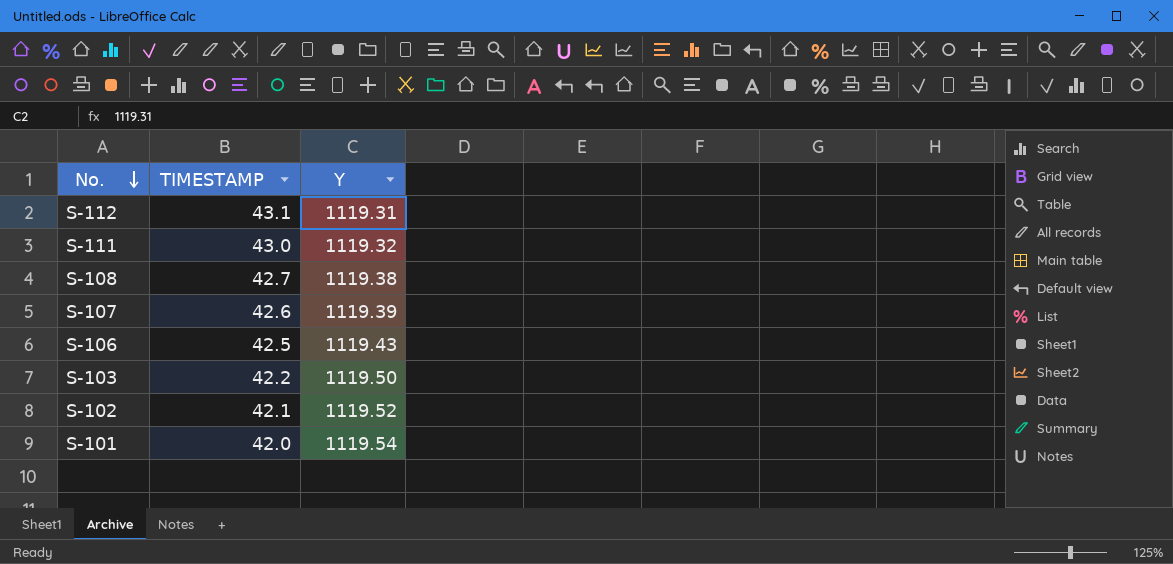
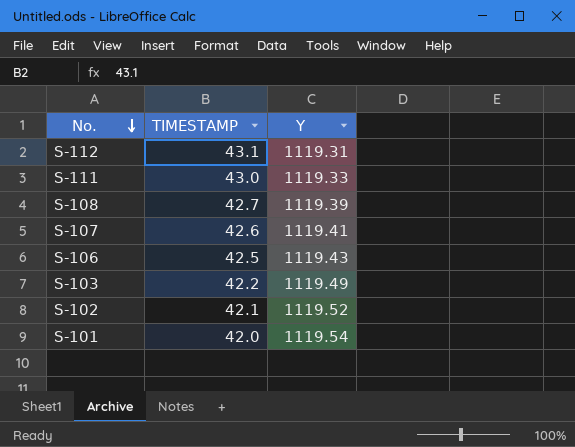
S-111 | Y: 1119.32 -> 1119.33
S-108 | Y: 1119.38 -> 1119.39
S-107 | Y: 1119.39 -> 1119.41
S-103 | Y: 1119.50 -> 1119.49

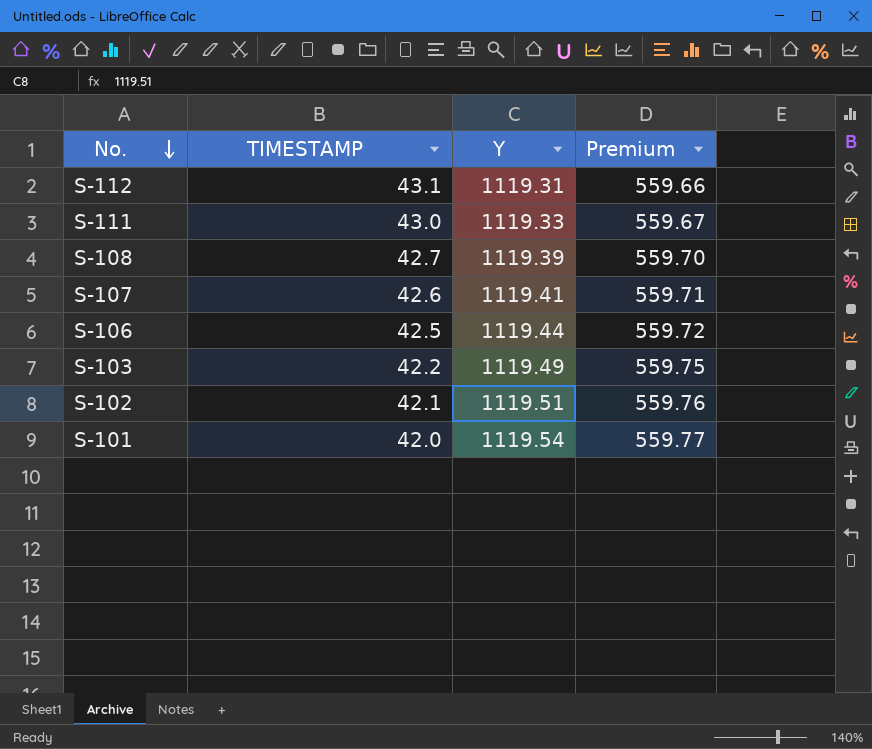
column Premium | formula: none -> [Y] * 0.5
S-106 | Y: 1119.43 -> 1119.44
S-102 | Y: 1119.52 -> 1119.51

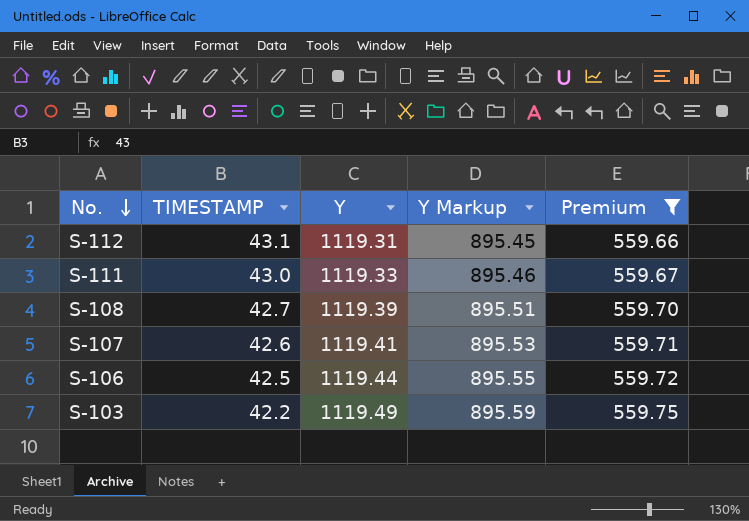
filter: none -> Premium <= 559.75
column Y Markup | formula: none -> [Y] * 0.8

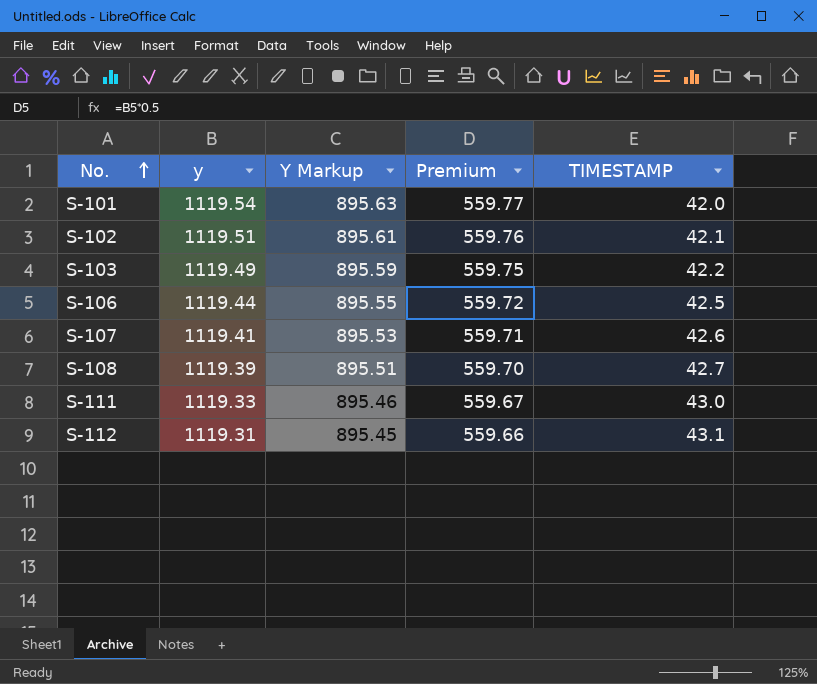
filter: Premium <= 559.75 -> none
row order: No. descending -> No. ascending
column name: Y -> y
column TIMESTAMP | position: 2 -> 5

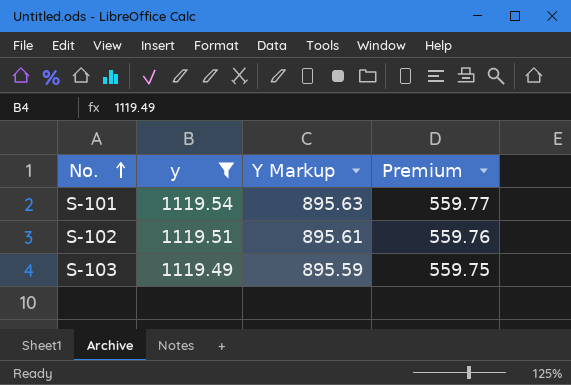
filter: none -> y >= 1119.49
column TIMESTAMP | position: 5 -> none

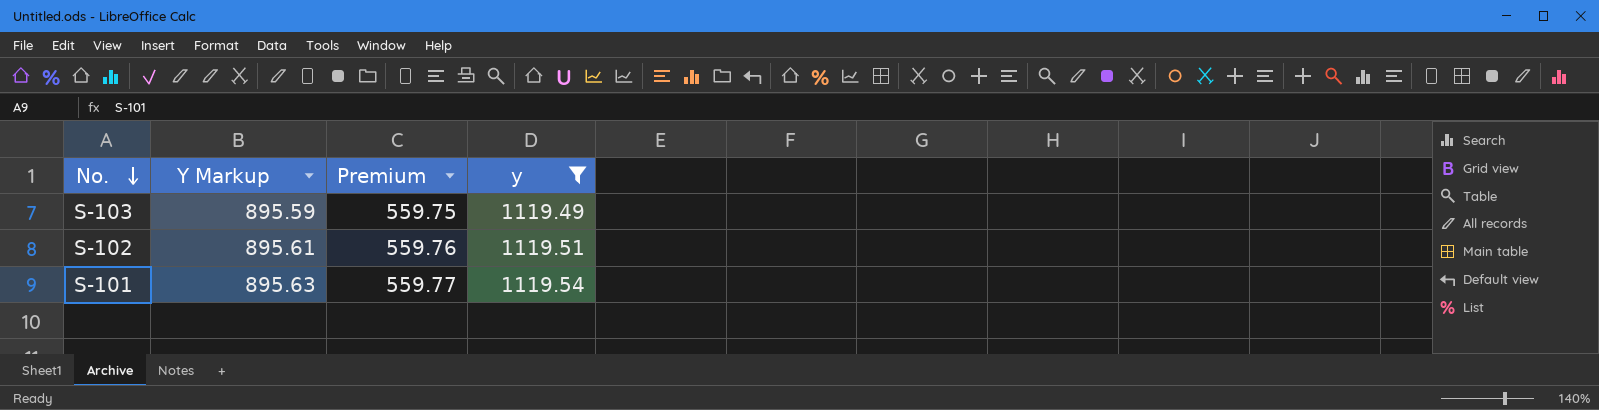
row order: No. ascending -> No. descending
column y | position: 2 -> 4

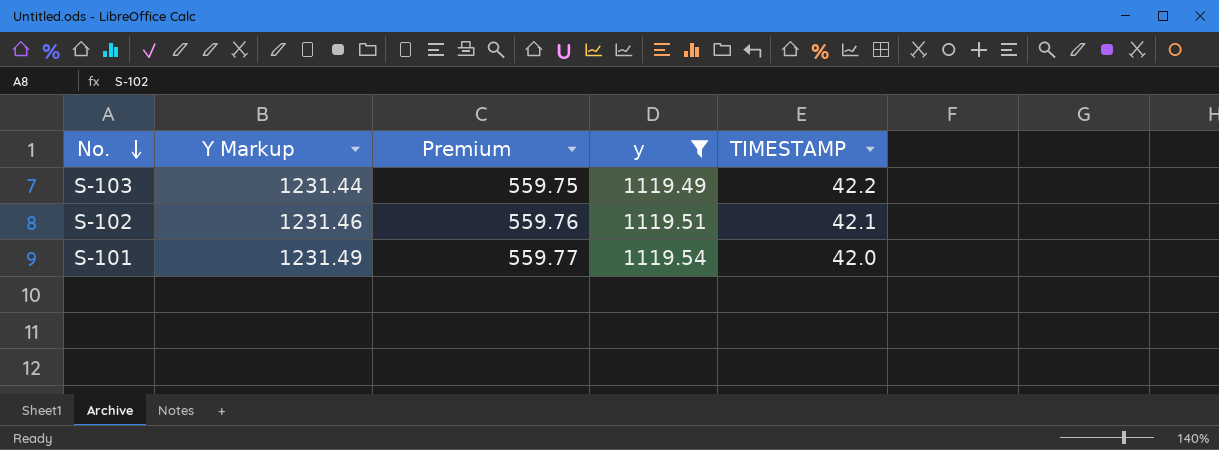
column Y Markup | formula: [y] * 0.8 -> [y] * 1.1
column TIMESTAMP | position: none -> 5

